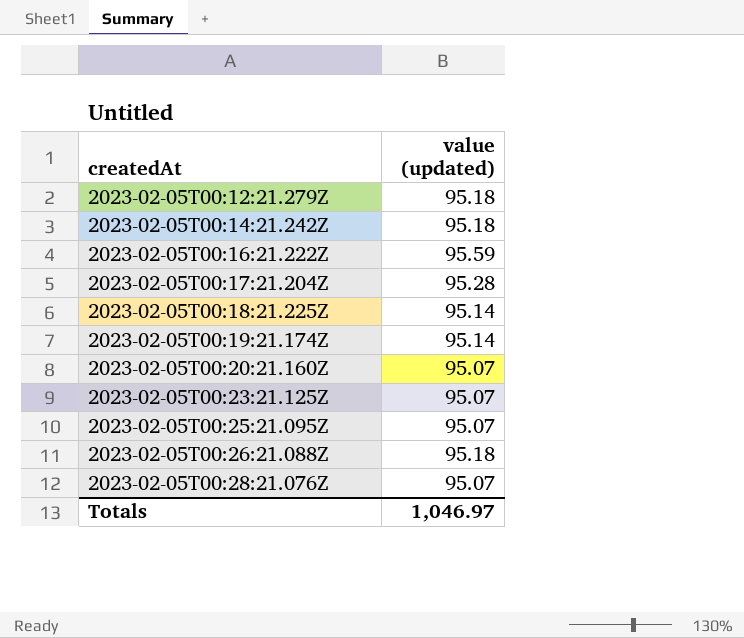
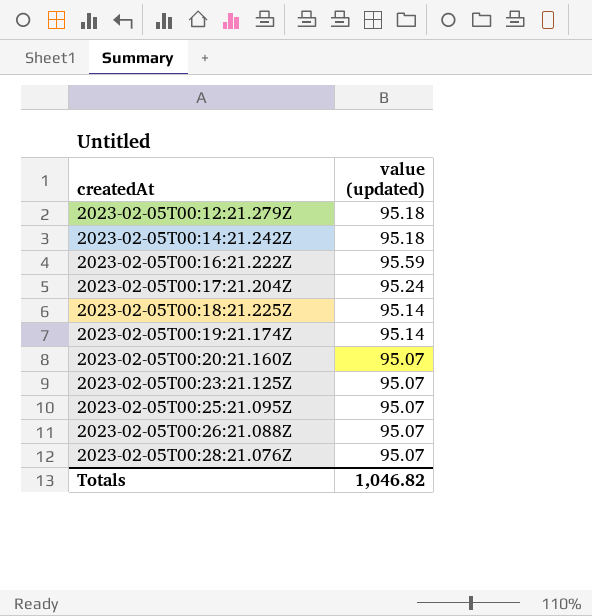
2023-02-05T00:17:21.204Z | value (updated): 95.28 -> 95.24
2023-02-05T00:26:21.088Z | value (updated): 95.18 -> 95.07
Totals | value (updated): 1,046.97 -> 1,046.82

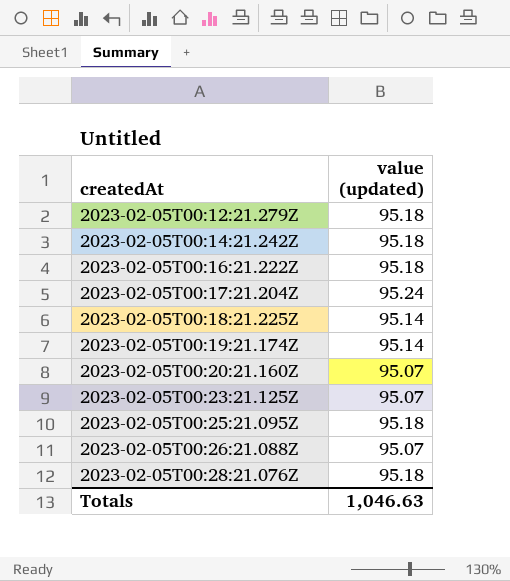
2023-02-05T00:16:21.222Z | value (updated): 95.59 -> 95.18
2023-02-05T00:25:21.095Z | value (updated): 95.07 -> 95.18
2023-02-05T00:28:21.076Z | value (updated): 95.07 -> 95.18
Totals | value (updated): 1,046.82 -> 1,046.63

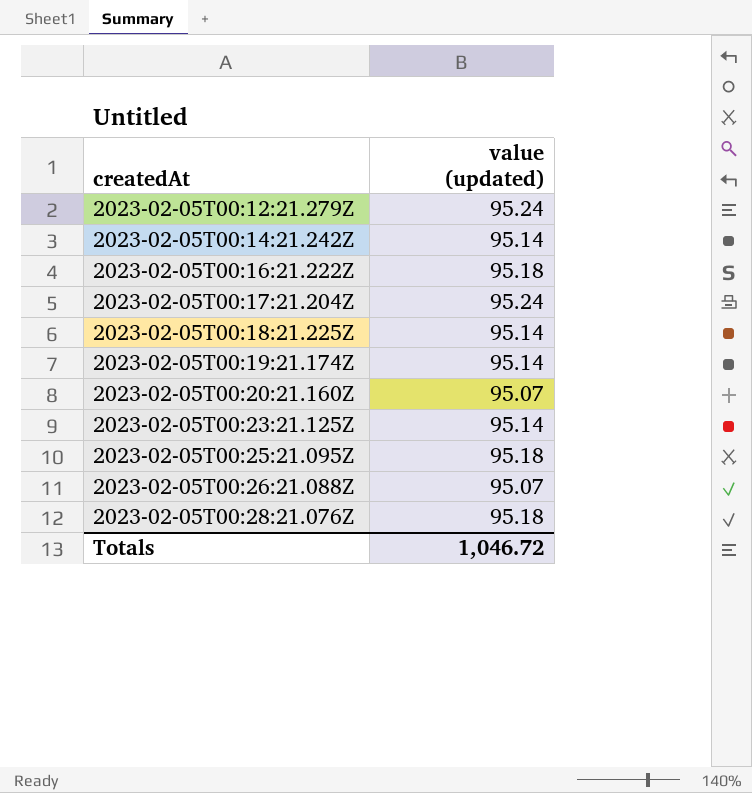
2023-02-05T00:12:21.279Z | value (updated): 95.18 -> 95.24
2023-02-05T00:14:21.242Z | value (updated): 95.18 -> 95.14
2023-02-05T00:23:21.125Z | value (updated): 95.07 -> 95.14
Totals | value (updated): 1,046.63 -> 1,046.72

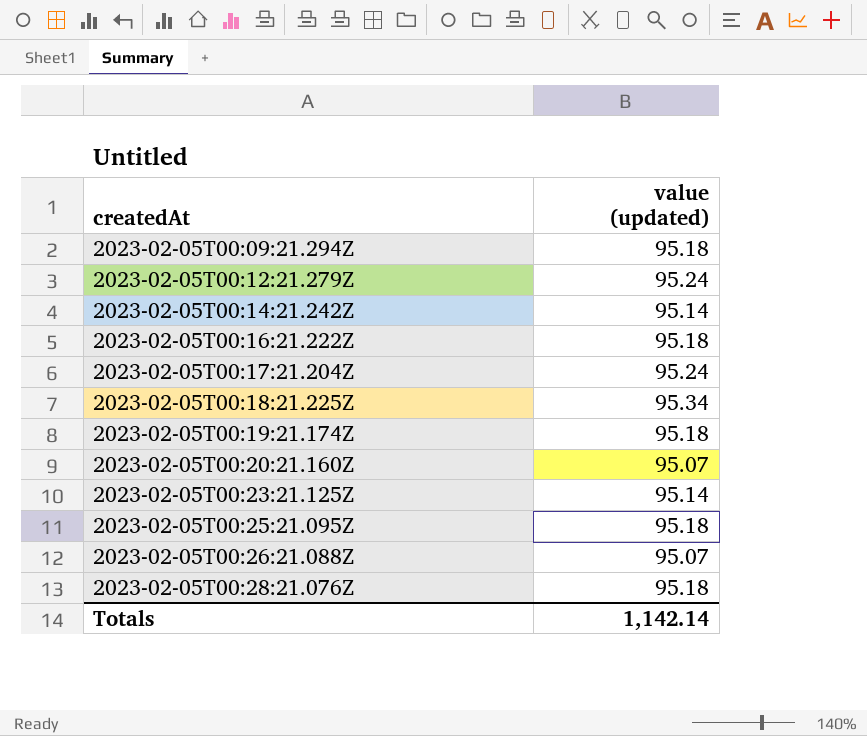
row 2023-02-05T00:09:21.294Z: none -> 95.18
2023-02-05T00:18:21.225Z | value (updated): 95.14 -> 95.34
2023-02-05T00:19:21.174Z | value (updated): 95.14 -> 95.18
Totals | value (updated): 1,046.72 -> 1,142.14

